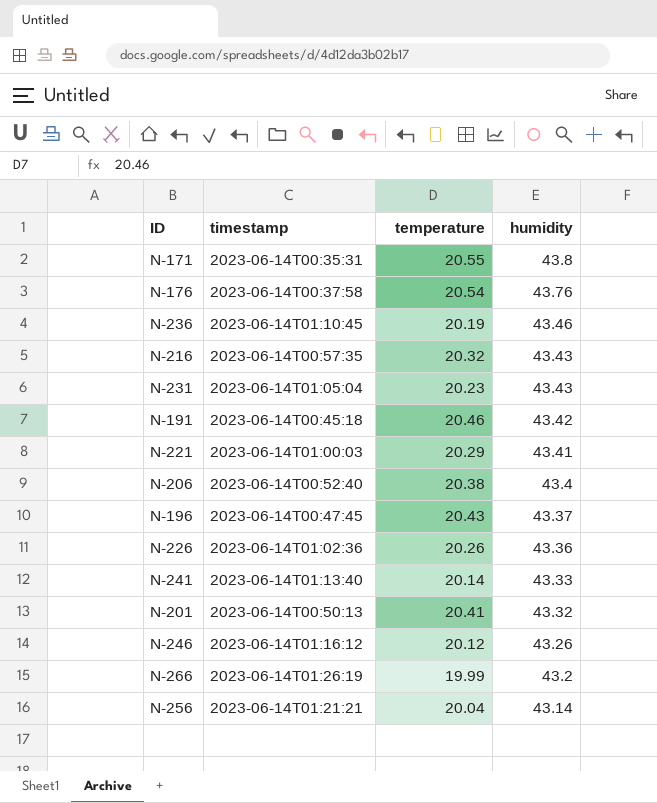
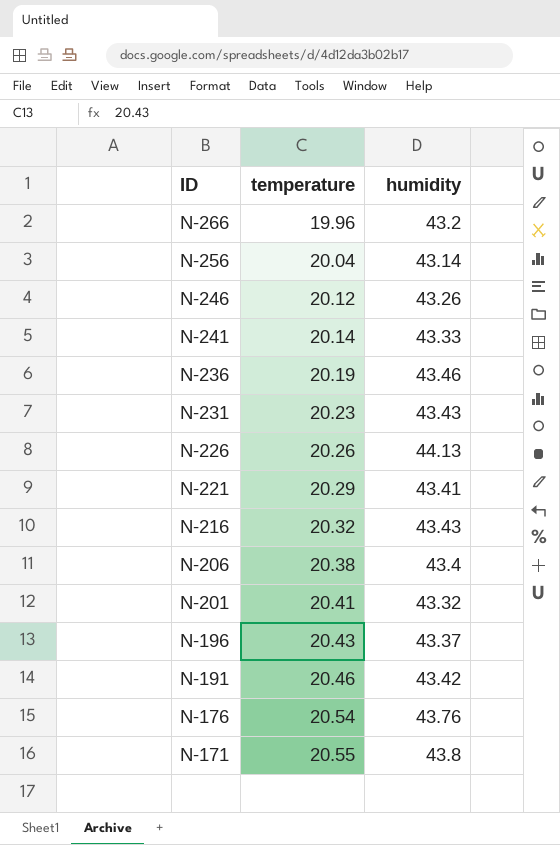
row order: humidity descending -> ID descending
column timestamp | position: 2 -> none
N-266 | temperature: 19.99 -> 19.96
N-226 | humidity: 43.36 -> 44.13

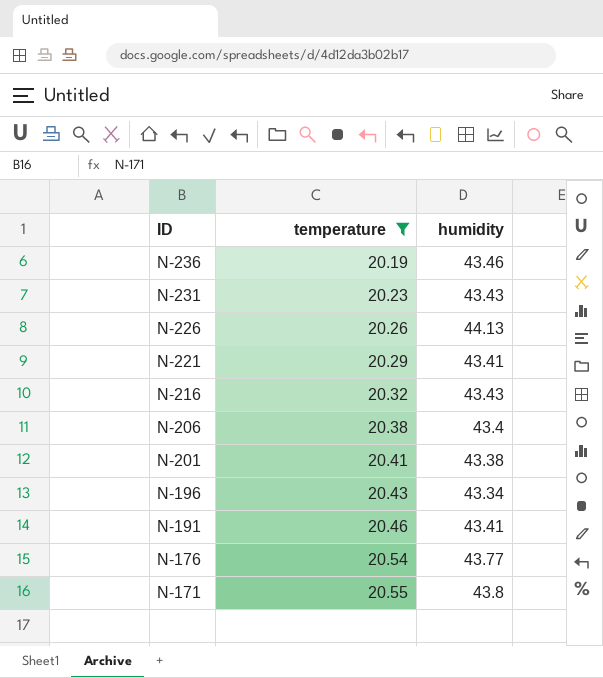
filter: none -> temperature >= 20.19
N-201 | humidity: 43.32 -> 43.38
N-196 | humidity: 43.37 -> 43.34
N-191 | humidity: 43.42 -> 43.41
N-176 | humidity: 43.76 -> 43.77

